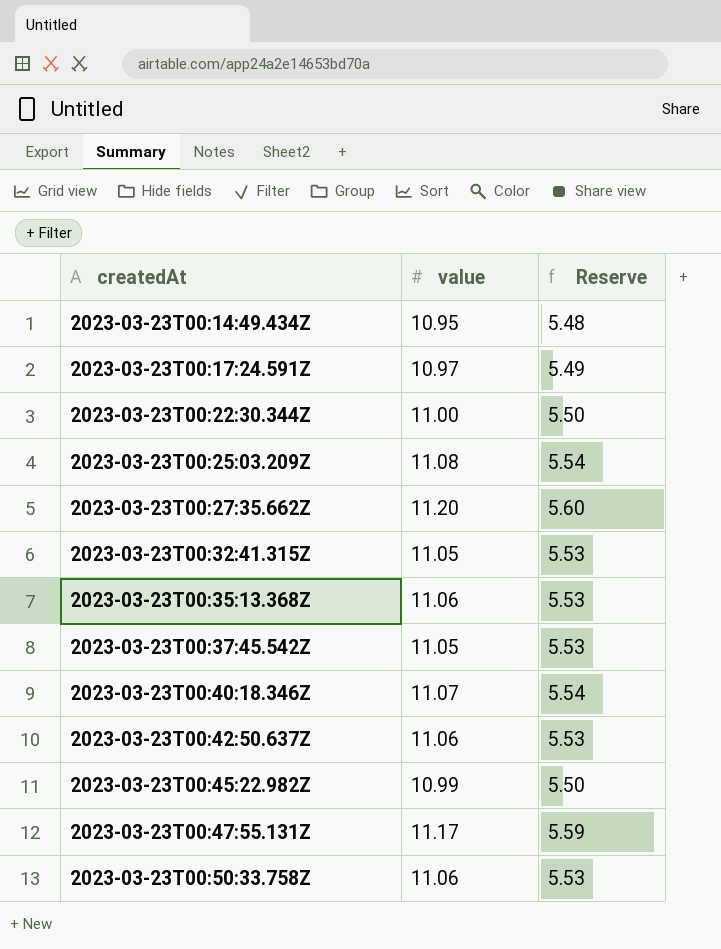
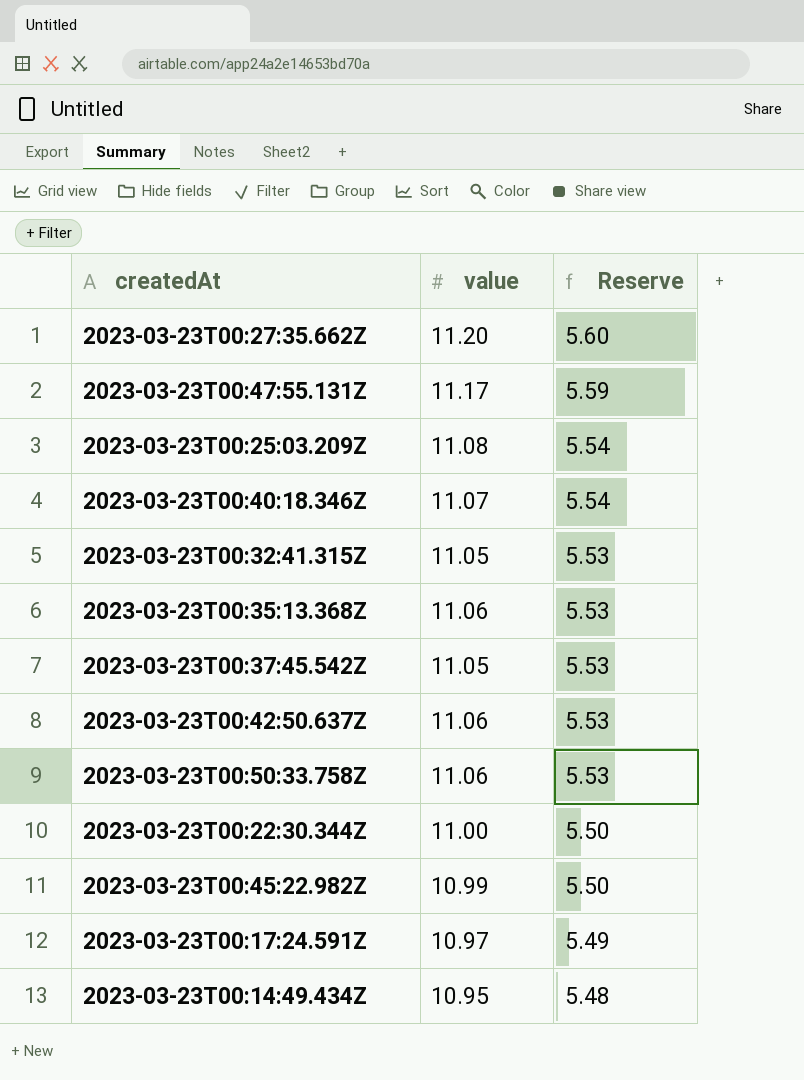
row order: createdAt ascending -> Reserve descending

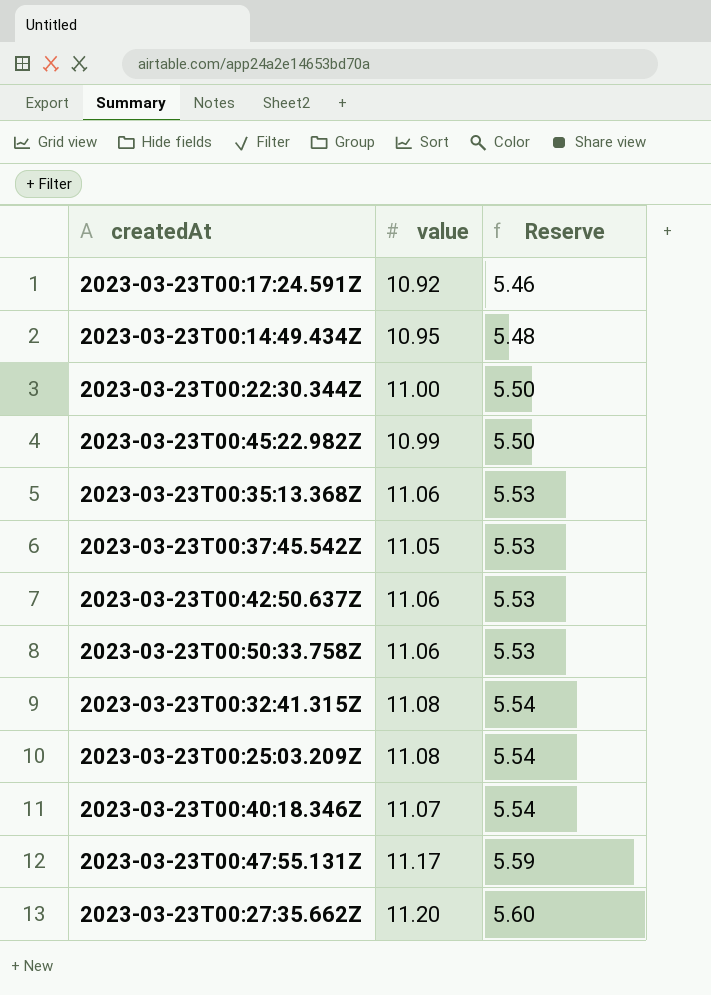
row order: Reserve descending -> Reserve ascending
2023-03-23T00:17:24.591Z | value: 10.97 -> 10.92
2023-03-23T00:17:24.591Z | Reserve: 5.49 -> 5.46
2023-03-23T00:32:41.315Z | value: 11.05 -> 11.08
2023-03-23T00:32:41.315Z | Reserve: 5.53 -> 5.54

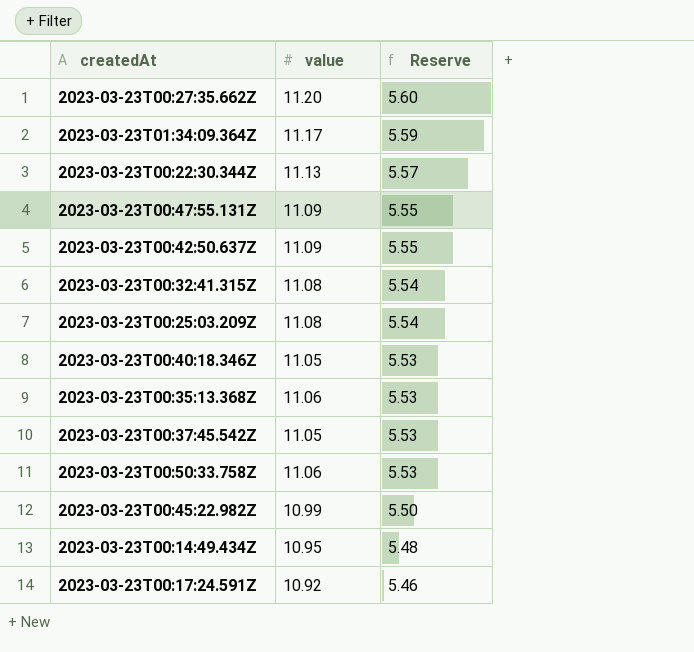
row order: Reserve ascending -> Reserve descending
row 2023-03-23T01:34:09.364Z: none -> 11.17 | 5.59
2023-03-23T00:22:30.344Z | value: 11.00 -> 11.13
2023-03-23T00:22:30.344Z | Reserve: 5.50 -> 5.57
2023-03-23T00:47:55.131Z | value: 11.17 -> 11.09
2023-03-23T00:47:55.131Z | Reserve: 5.59 -> 5.55
2023-03-23T00:42:50.637Z | value: 11.06 -> 11.09
2023-03-23T00:42:50.637Z | Reserve: 5.53 -> 5.55
2023-03-23T00:40:18.346Z | value: 11.07 -> 11.05
2023-03-23T00:40:18.346Z | Reserve: 5.54 -> 5.53

